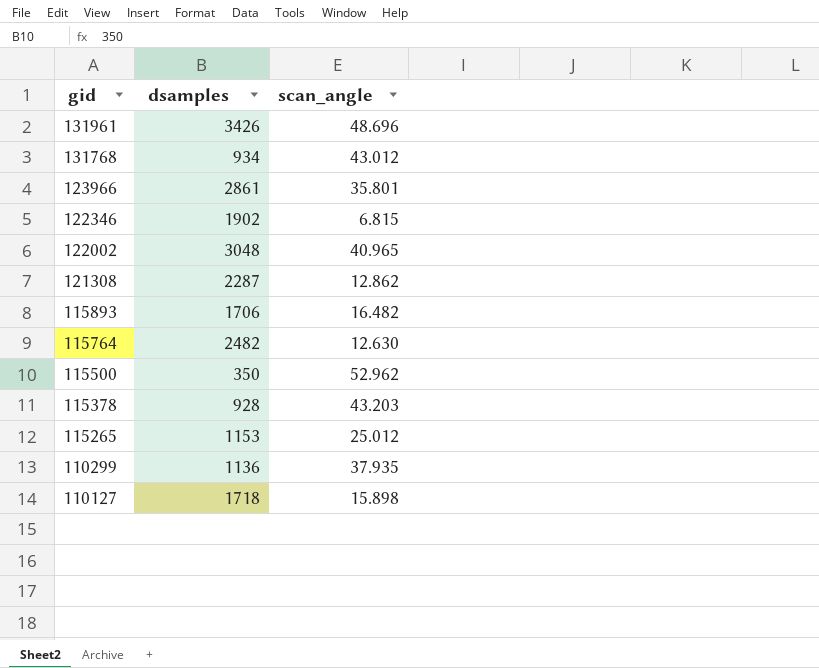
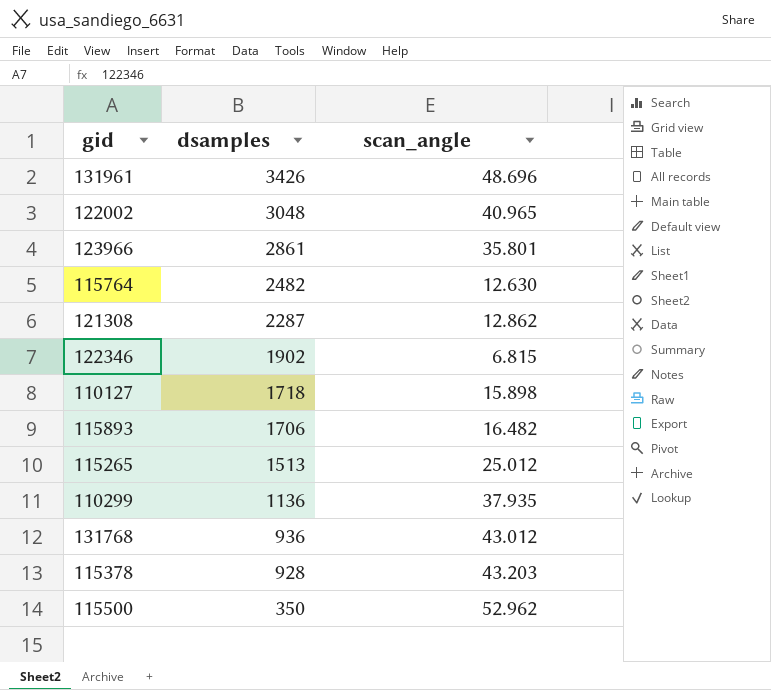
row order: gid descending -> dsamples descending
115265 | dsamples: 1153 -> 1513
131768 | dsamples: 934 -> 936

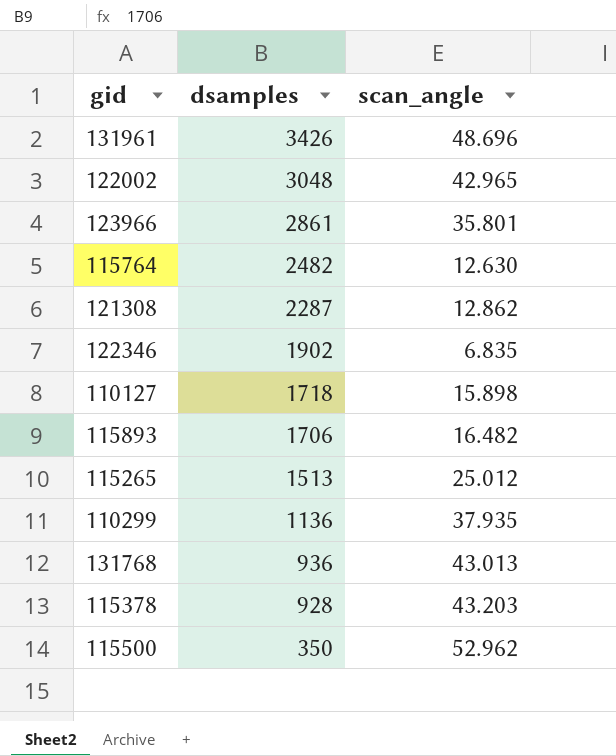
122002 | scan_angle: 40.965 -> 42.965
122346 | scan_angle: 6.815 -> 6.835
131768 | scan_angle: 43.012 -> 43.013

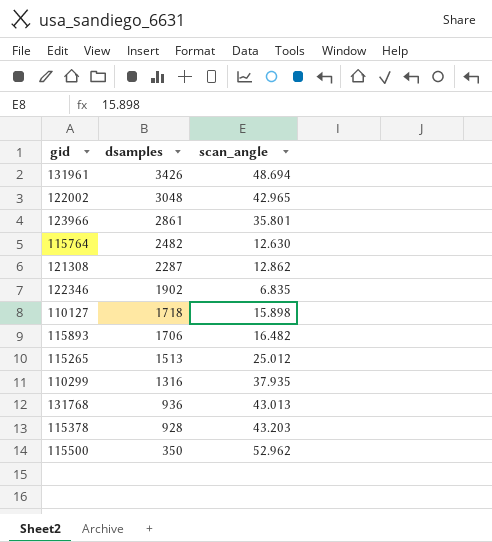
131961 | scan_angle: 48.696 -> 48.694
110299 | dsamples: 1136 -> 1316

